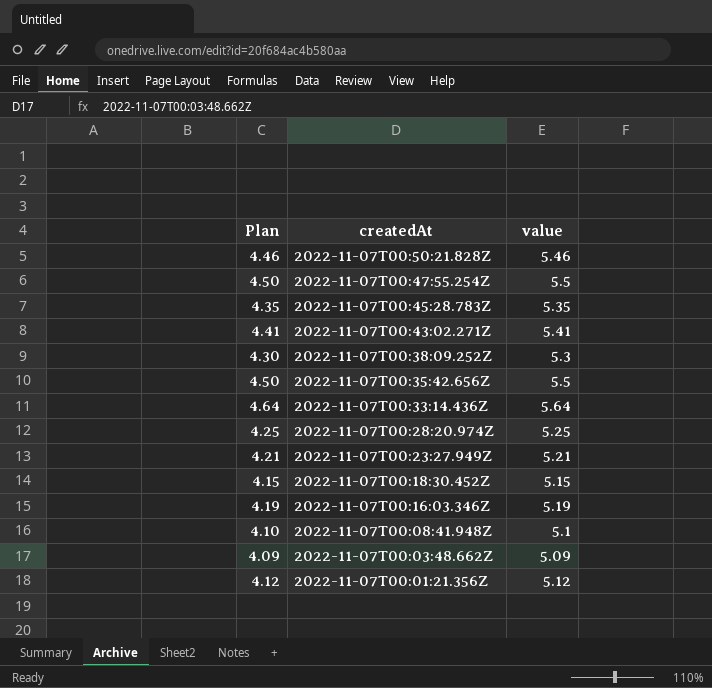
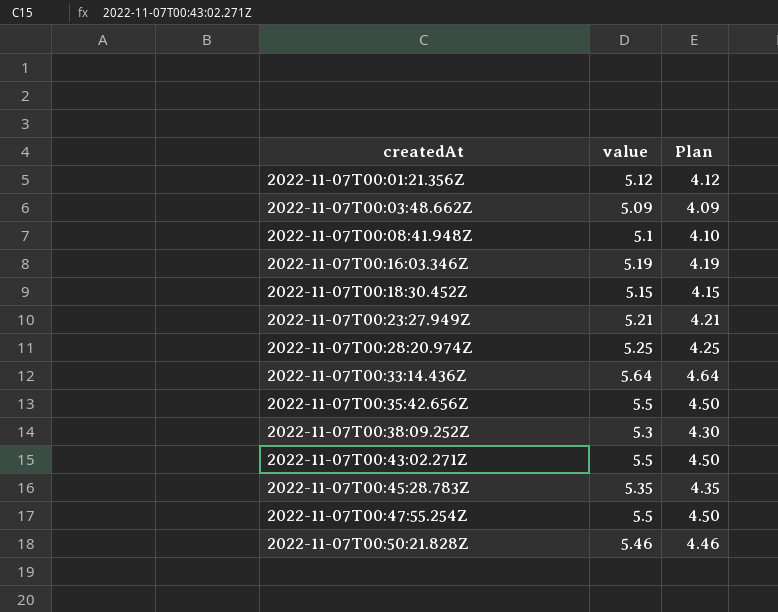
row order: createdAt descending -> createdAt ascending
column Plan | position: 1 -> 3
2022-11-07T00:43:02.271Z | value: 5.41 -> 5.5
2022-11-07T00:43:02.271Z | Plan: 4.41 -> 4.50

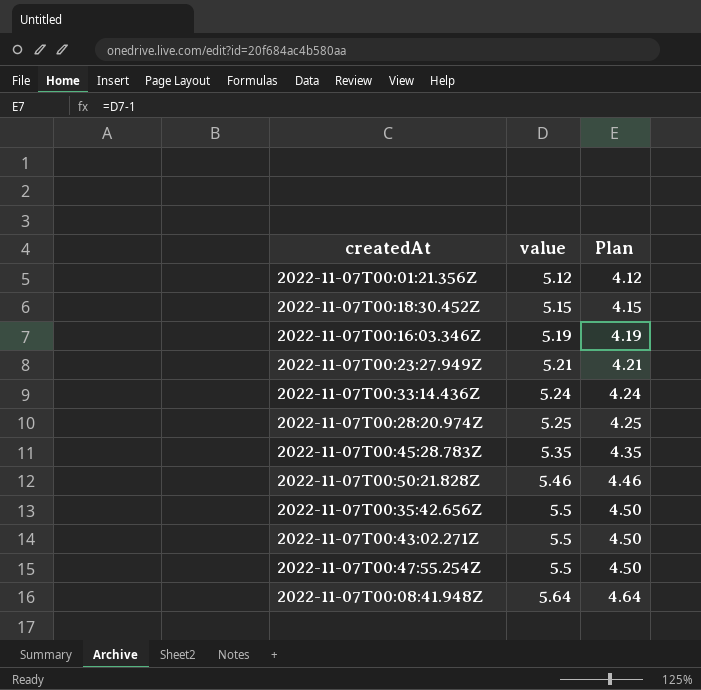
row order: createdAt ascending -> value ascending
row 2022-11-07T00:03:48.662Z: 5.09 | 4.09 -> none
row 2022-11-07T00:38:09.252Z: 5.3 | 4.30 -> none
2022-11-07T00:33:14.436Z | value: 5.64 -> 5.24
2022-11-07T00:33:14.436Z | Plan: 4.64 -> 4.24
2022-11-07T00:08:41.948Z | value: 5.1 -> 5.64
2022-11-07T00:08:41.948Z | Plan: 4.10 -> 4.64

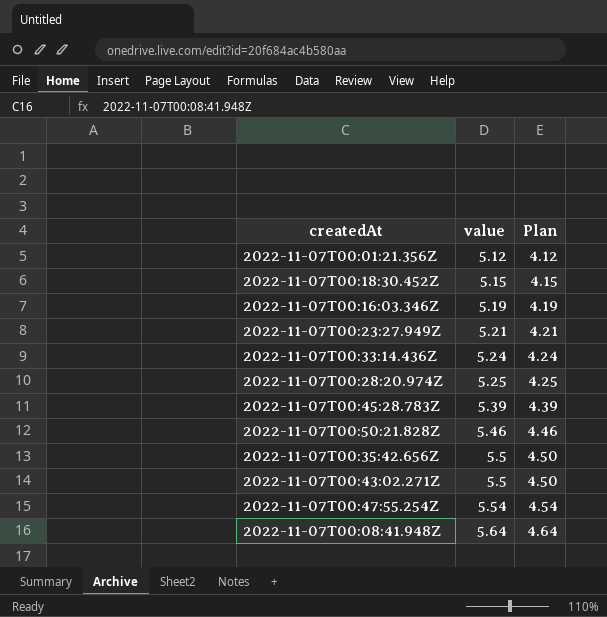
2022-11-07T00:45:28.783Z | value: 5.35 -> 5.39
2022-11-07T00:45:28.783Z | Plan: 4.35 -> 4.39
2022-11-07T00:47:55.254Z | value: 5.5 -> 5.54
2022-11-07T00:47:55.254Z | Plan: 4.50 -> 4.54

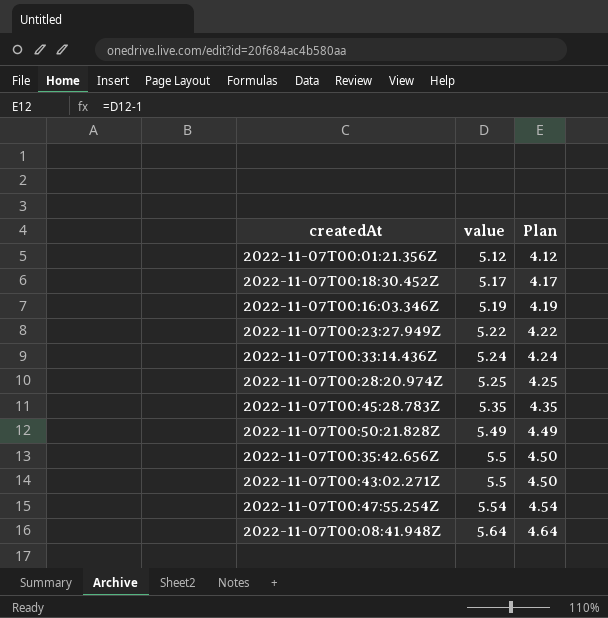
2022-11-07T00:18:30.452Z | value: 5.15 -> 5.17
2022-11-07T00:18:30.452Z | Plan: 4.15 -> 4.17
2022-11-07T00:23:27.949Z | value: 5.21 -> 5.22
2022-11-07T00:23:27.949Z | Plan: 4.21 -> 4.22
2022-11-07T00:45:28.783Z | value: 5.39 -> 5.35
2022-11-07T00:45:28.783Z | Plan: 4.39 -> 4.35
2022-11-07T00:50:21.828Z | value: 5.46 -> 5.49
2022-11-07T00:50:21.828Z | Plan: 4.46 -> 4.49

